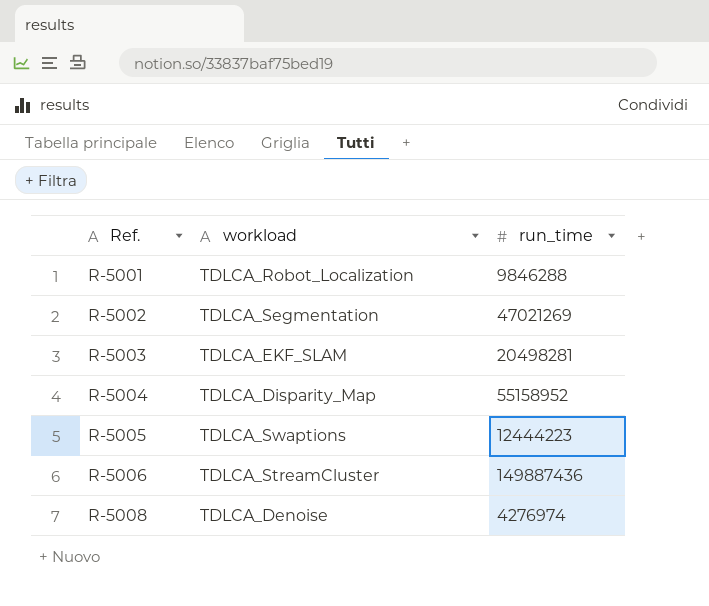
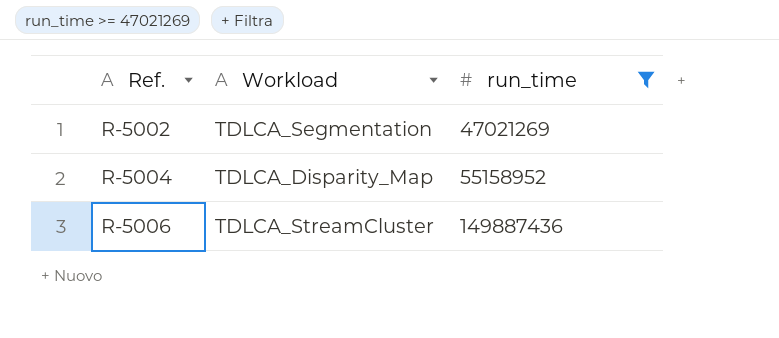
filter: none -> run_time >= 47021269
column name: workload -> Workload

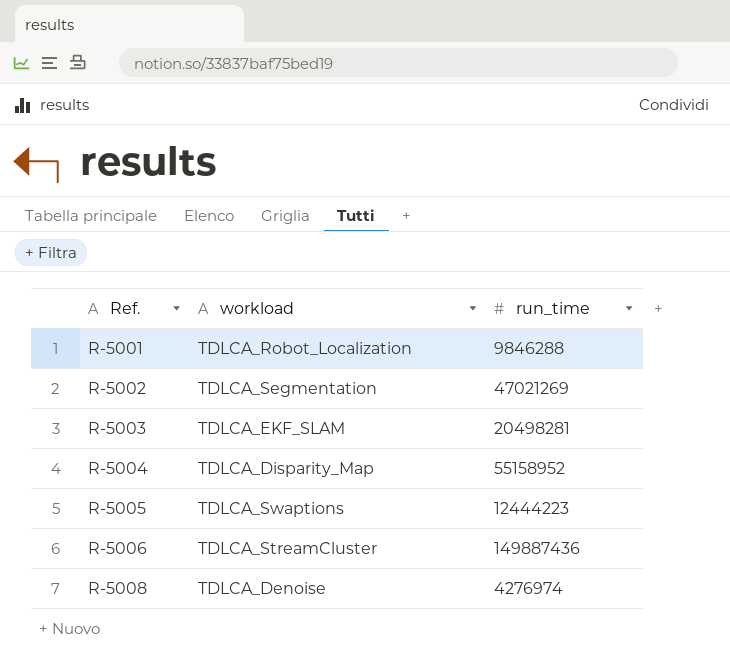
filter: run_time >= 47021269 -> none
column name: Workload -> workload

